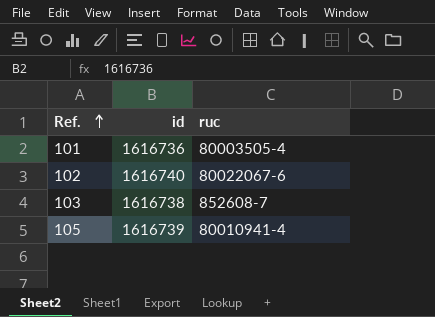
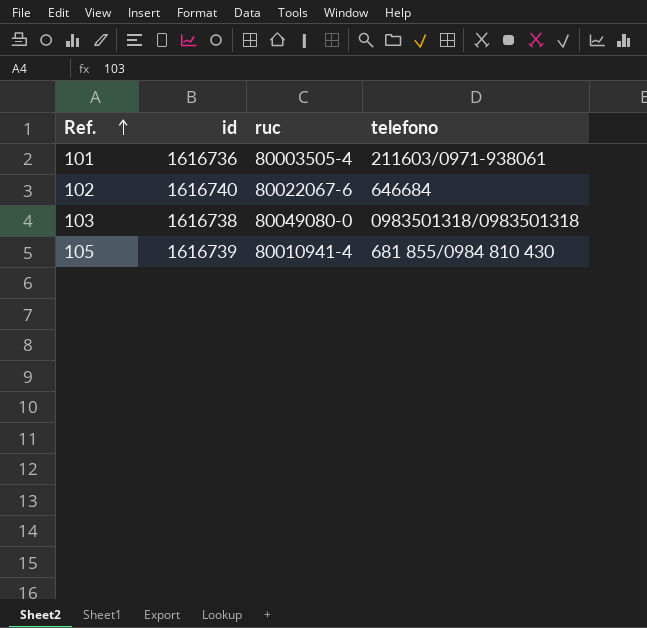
column telefono | position: none -> 4
103 | ruc: 852608-7 -> 80049080-0

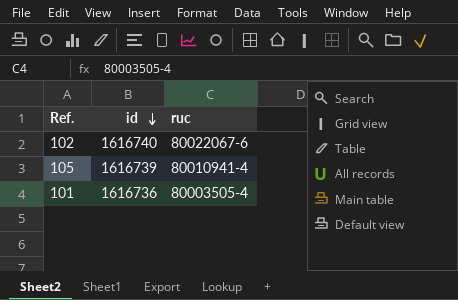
row order: Ref. ascending -> id descending
column telefono | position: 4 -> none
row 103: 1616738 | 80049080-0 | 0983501318/0983501318 -> none

